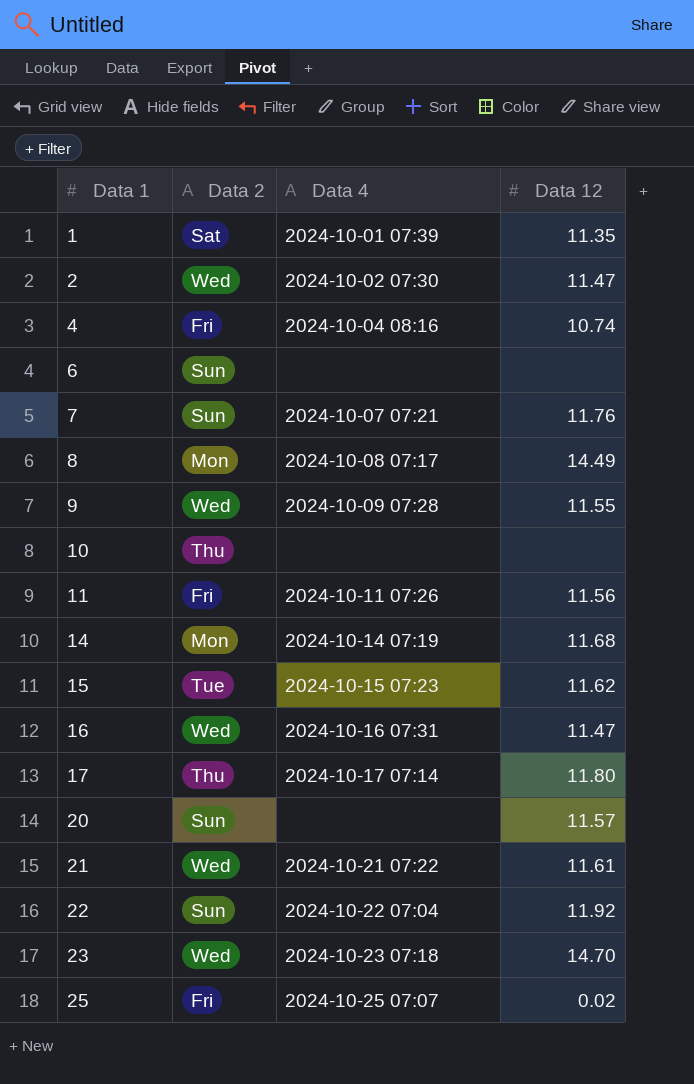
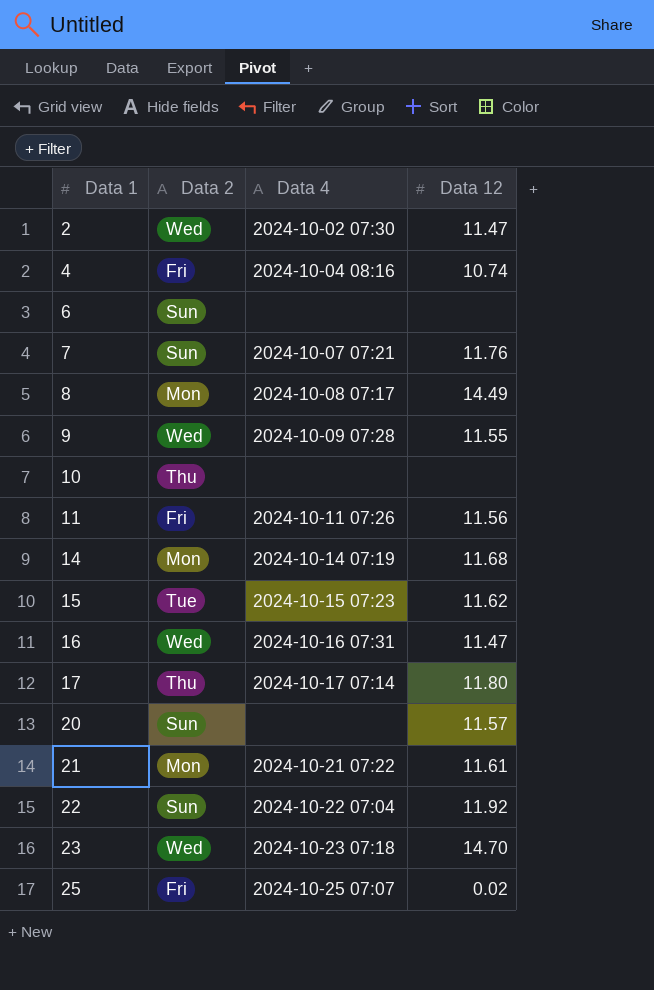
row 1: Sat | 2024-10-01 07:39 | 11.35 -> none
21 | Data 2: Wed -> Mon

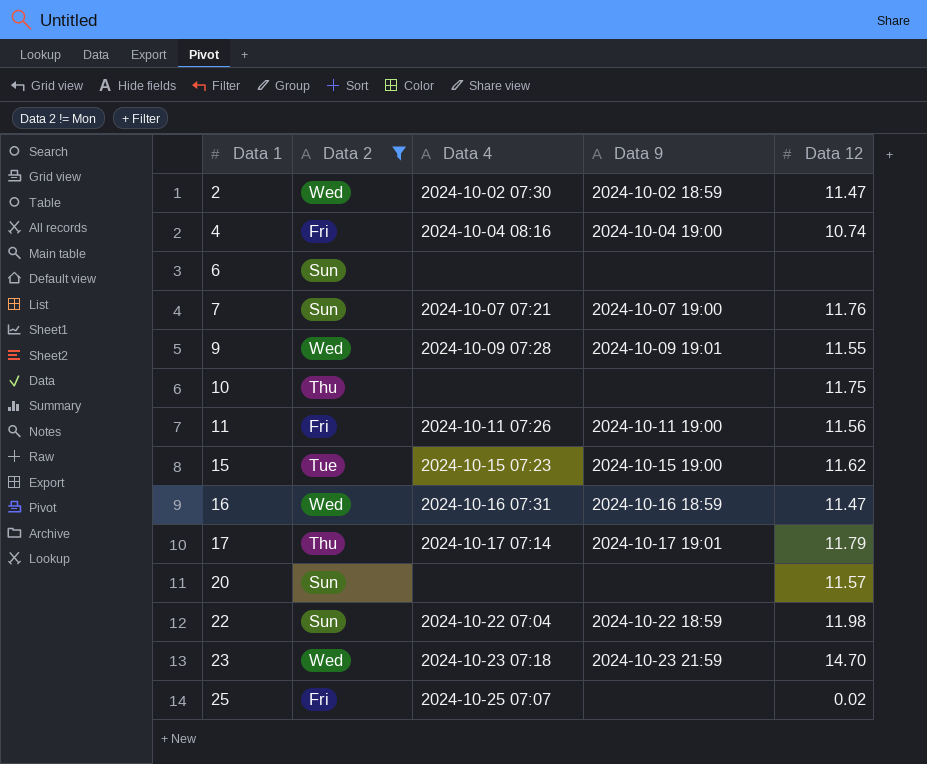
filter: none -> Data 2 != Mon
column Data 9 | position: none -> 4
10 | Data 12: none -> 11.75
17 | Data 12: 11.80 -> 11.79
22 | Data 12: 11.92 -> 11.98

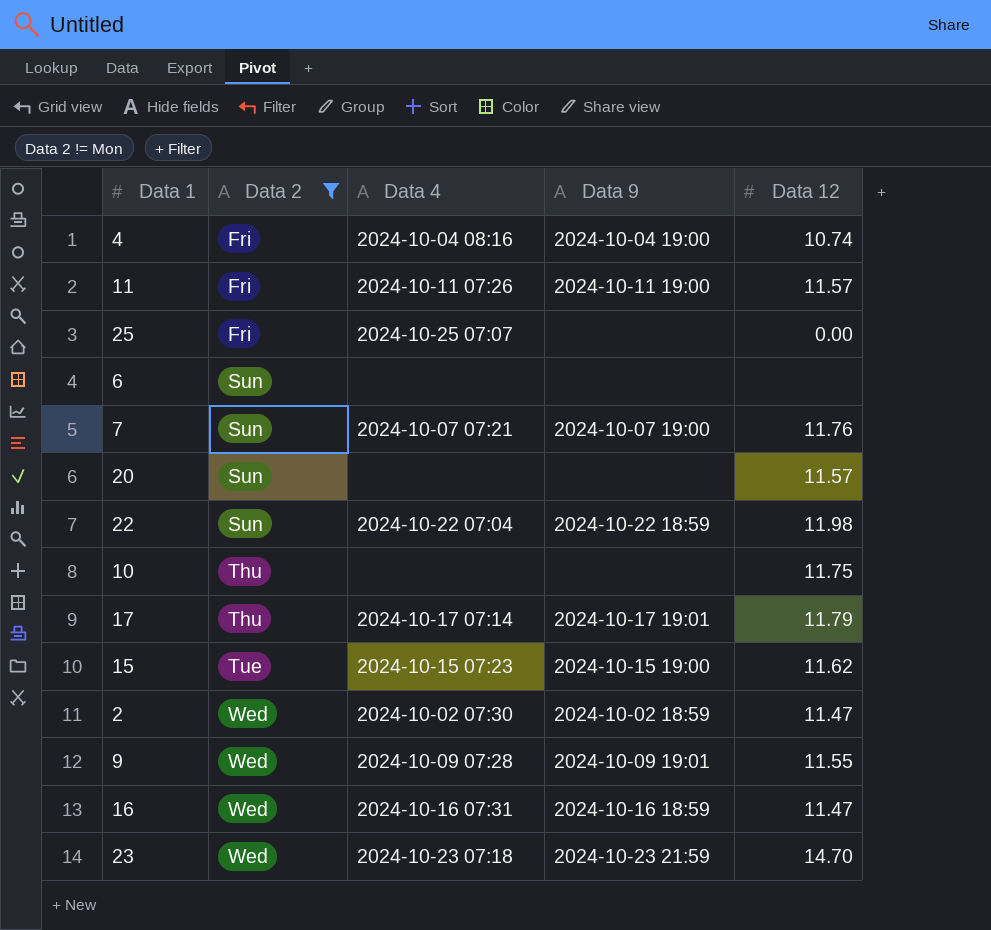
row order: Data 1 ascending -> Data 2 ascending
11 | Data 12: 11.56 -> 11.57
25 | Data 12: 0.02 -> 0.00

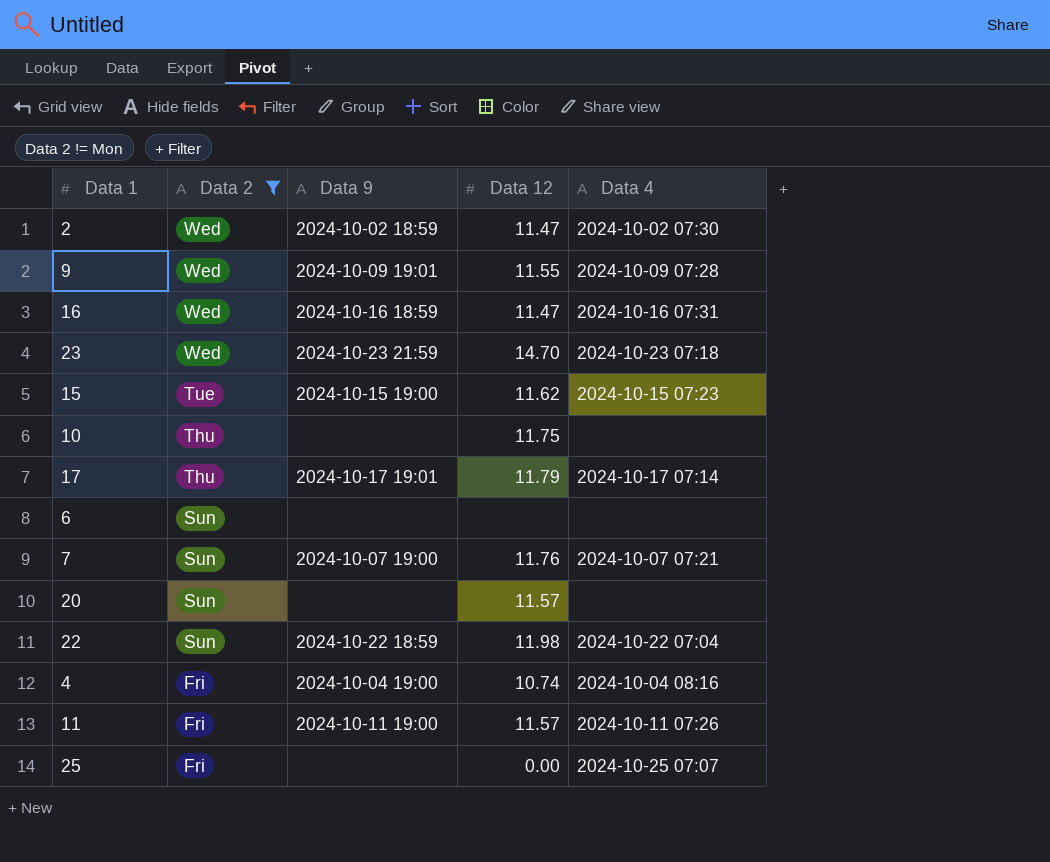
row order: Data 2 ascending -> Data 2 descending
column Data 4 | position: 3 -> 5

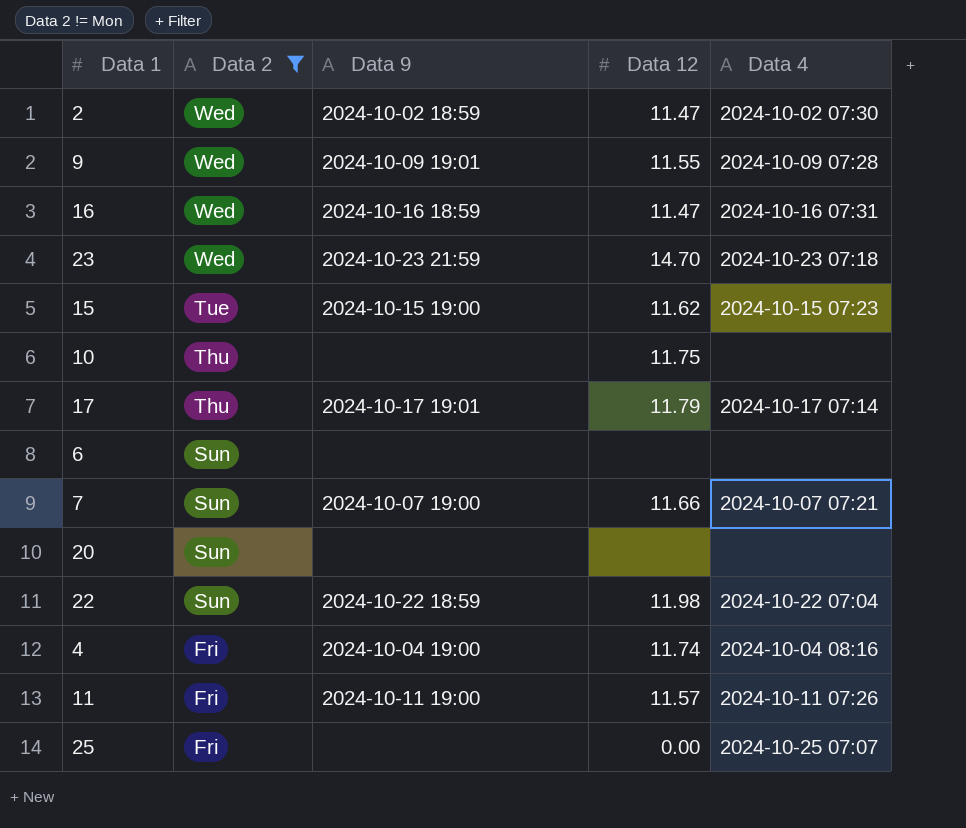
7 | Data 12: 11.76 -> 11.66
20 | Data 12: 11.57 -> none
4 | Data 12: 10.74 -> 11.74

